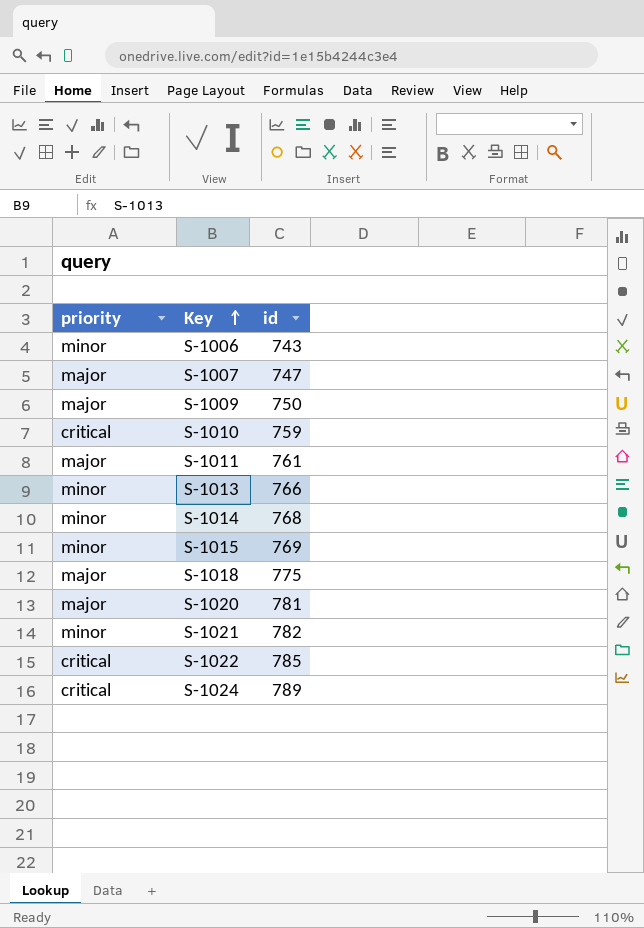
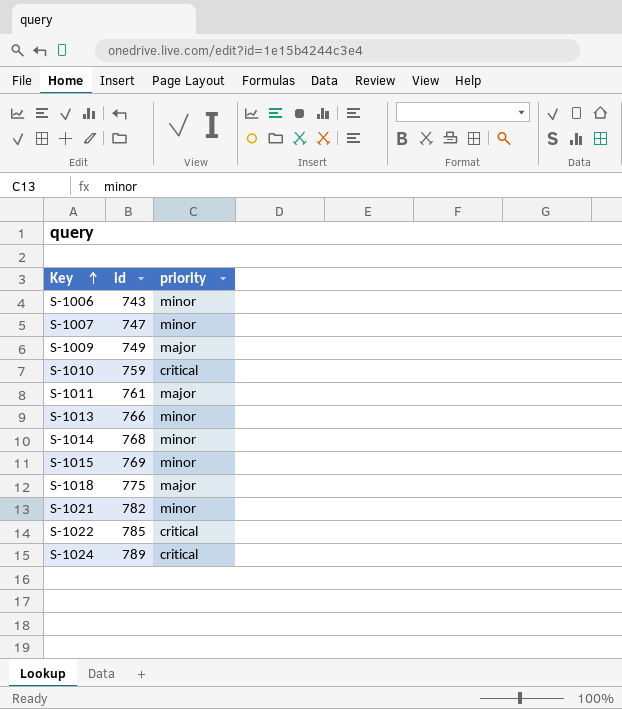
column priority | position: 1 -> 3
row S-1020: major | 781 -> none
S-1007 | priority: major -> minor
S-1009 | id: 750 -> 749

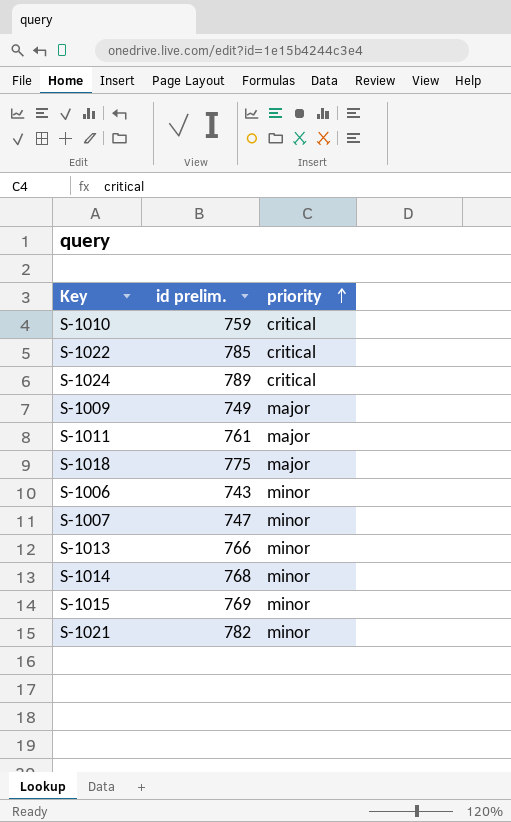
row order: Key ascending -> priority ascending
column name: id -> id prelim.

